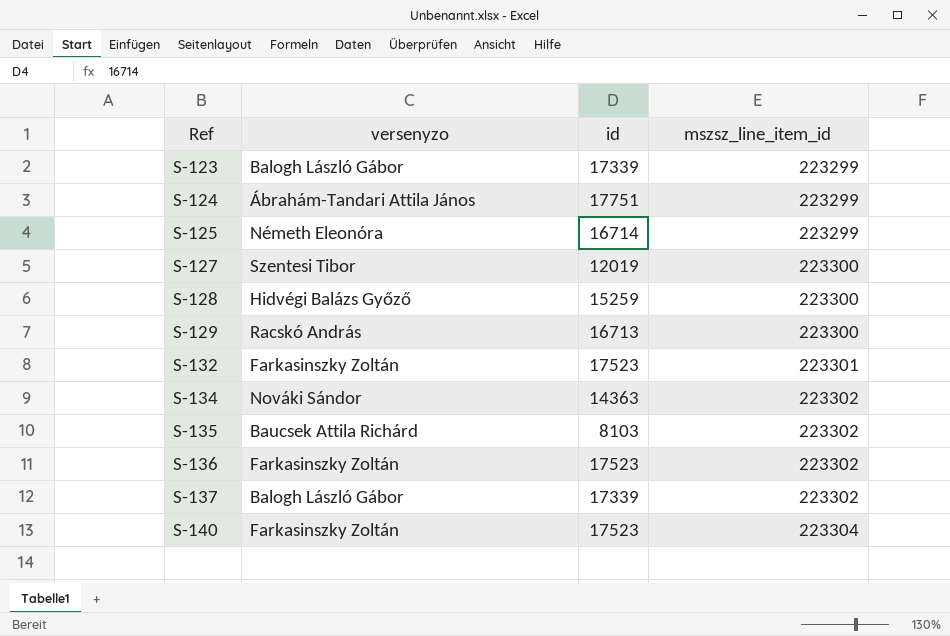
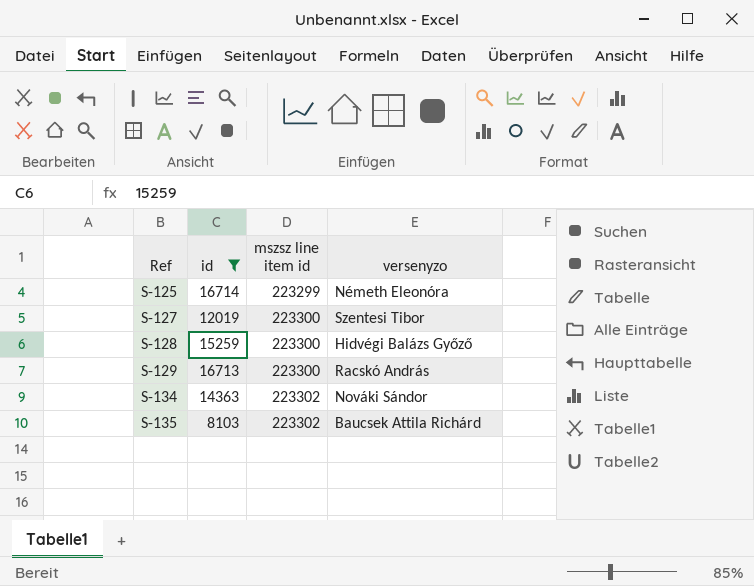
filter: none -> id <= 16714
column name: mszsz_line_item_id -> mszsz line item id
column versenyzo | position: 2 -> 4

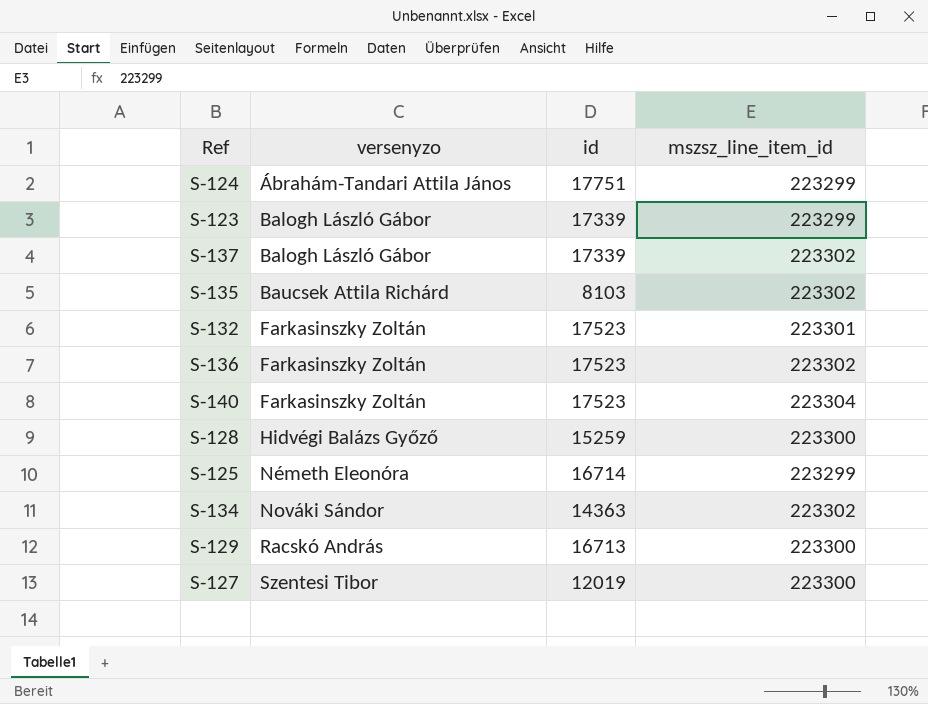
filter: id <= 16714 -> none
row order: Ref ascending -> versenyzo ascending
column versenyzo | position: 4 -> 2
column name: mszsz line item id -> mszsz_line_item_id

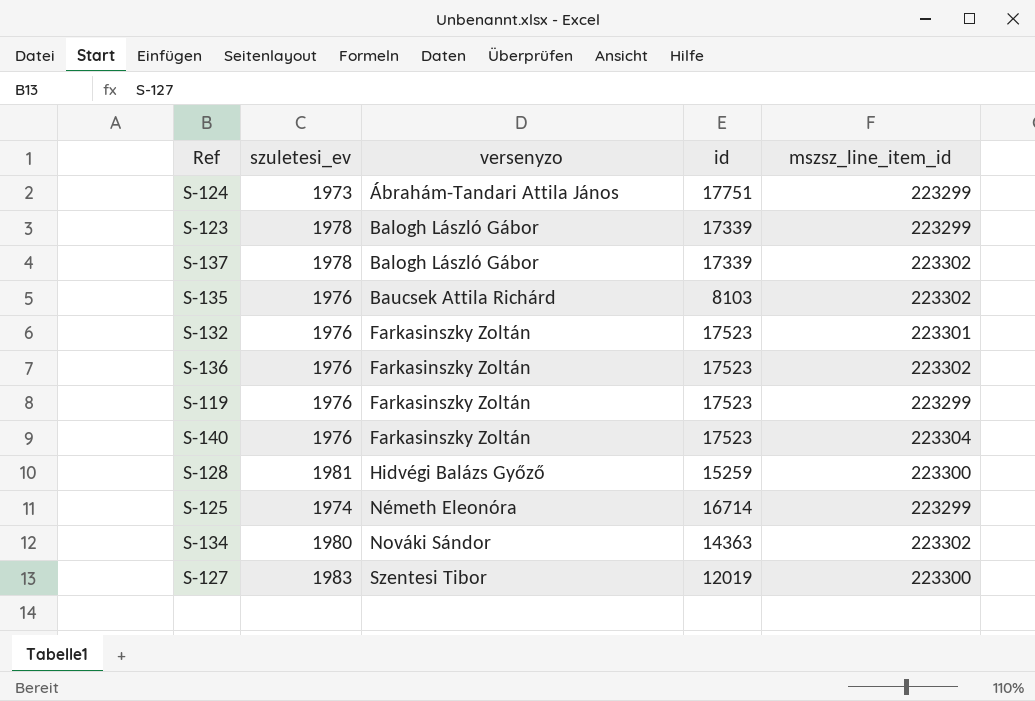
column szuletesi_ev | position: none -> 2
row S-129: Racskó András | 16713 | 223300 -> none
row S-119: none -> 1976 | Farkasinszky Zoltán | 17523 | 223299

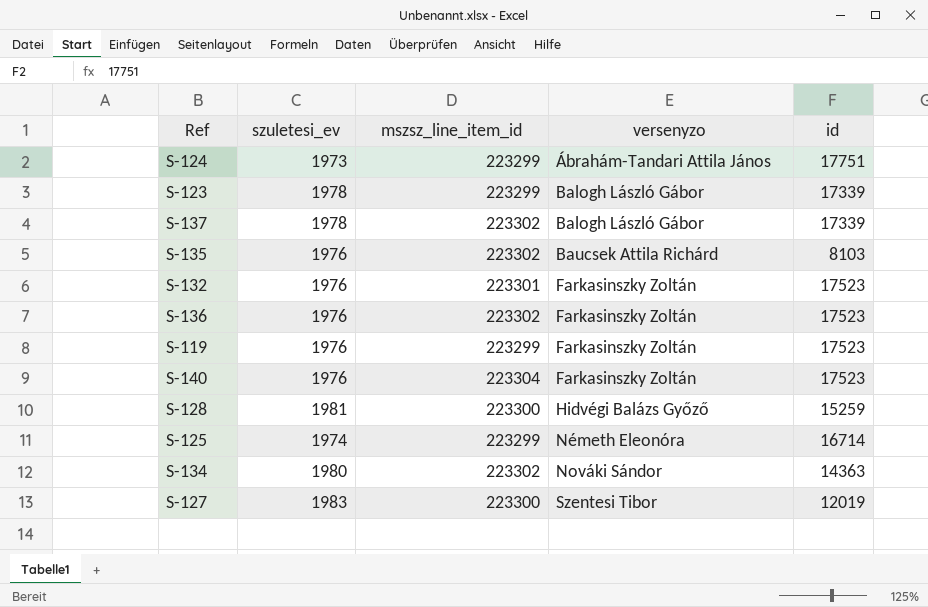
column mszsz_line_item_id | position: 5 -> 3

